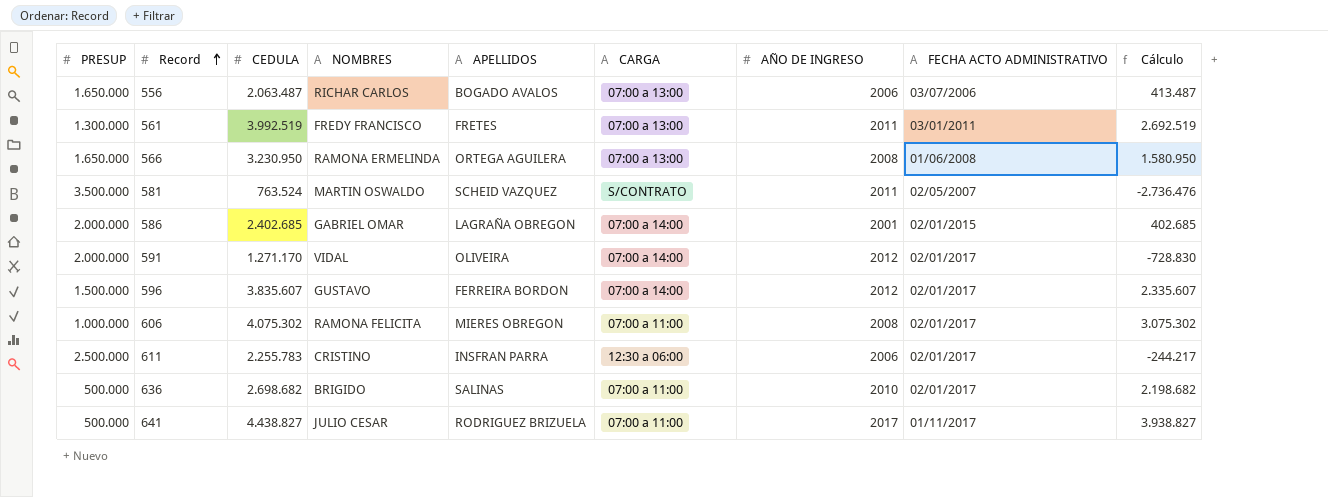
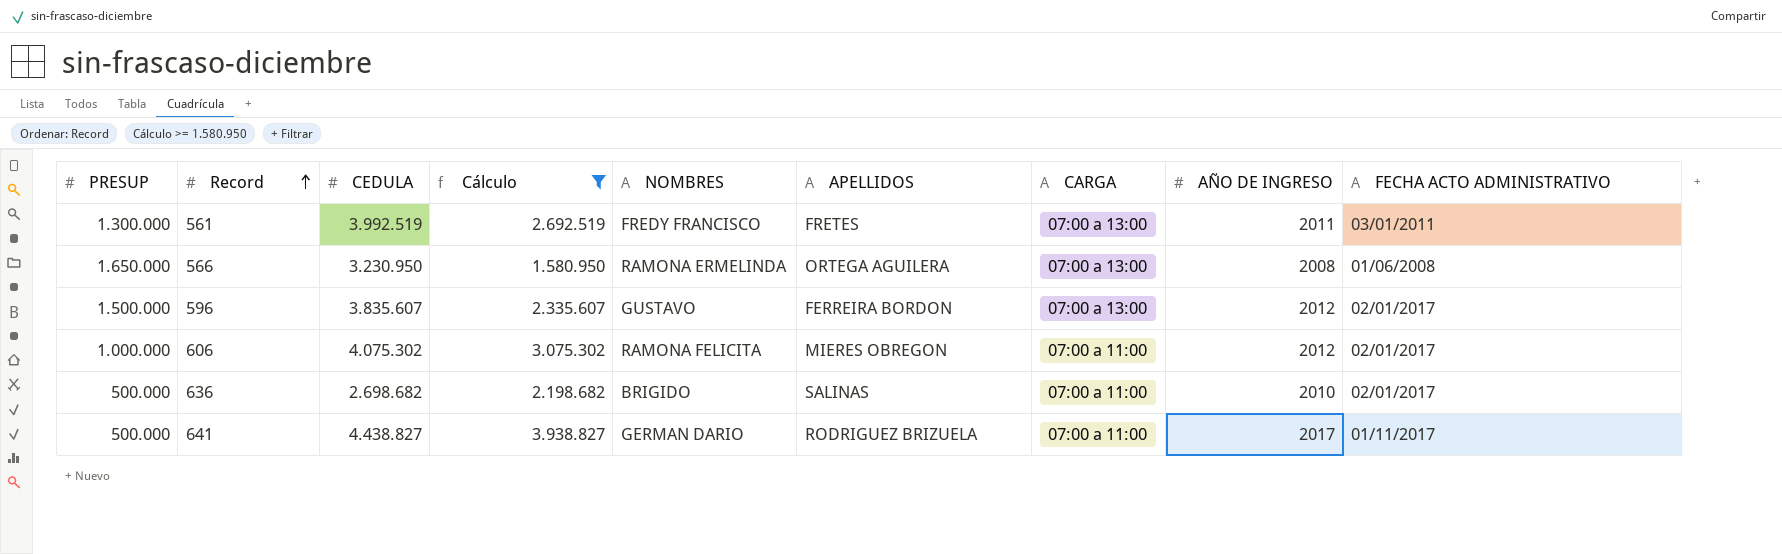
filter: none -> Cálculo >= 1.580.950
column Cálculo | position: 9 -> 4
596 | CARGA: 07:00 a 14:00 -> 07:00 a 13:00
606 | AÑO DE INGRESO: 2008 -> 2012
641 | NOMBRES: JULIO CESAR -> GERMAN DARIO

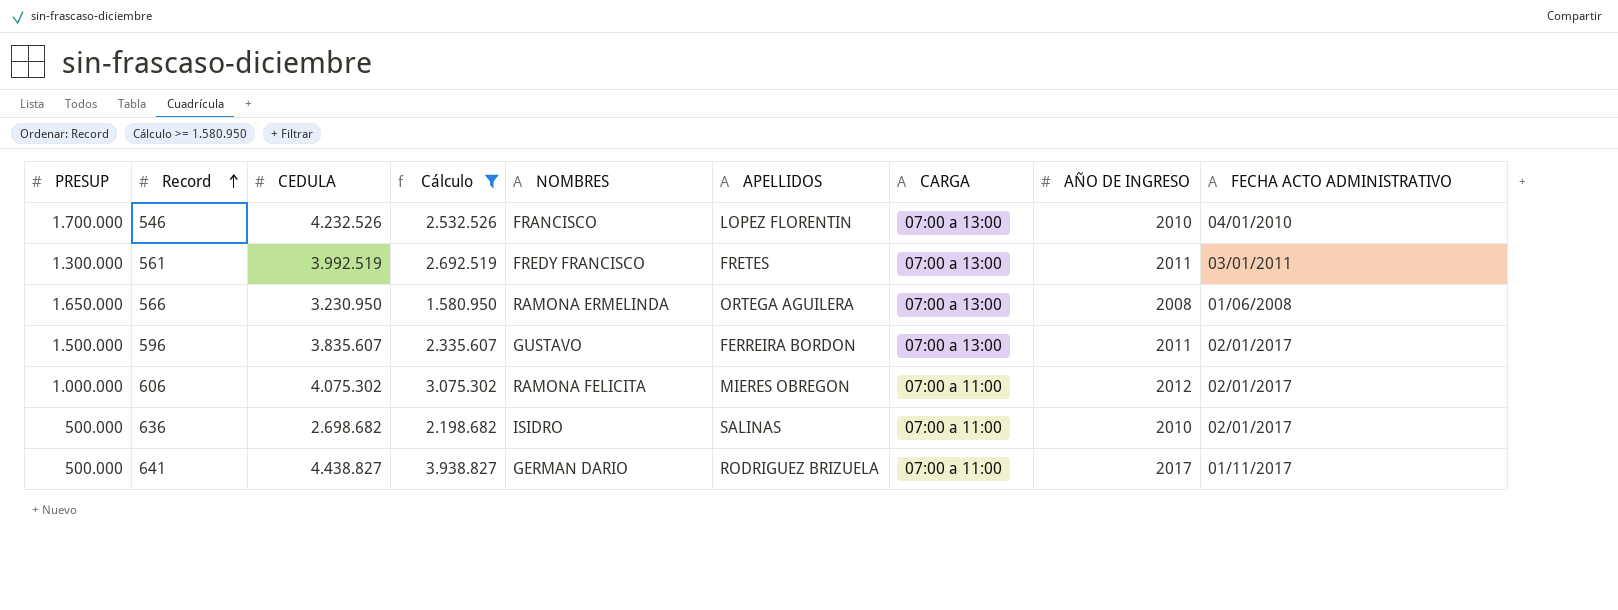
row 546: none -> 1.700.000 | 4.232.526 | 2.532.526 | FRANCISCO | LOPEZ FLORENTIN | 07:00 a 13:00 | 2010 | 04/01/2010
596 | AÑO DE INGRESO: 2012 -> 2011
636 | NOMBRES: BRIGIDO -> ISIDRO

